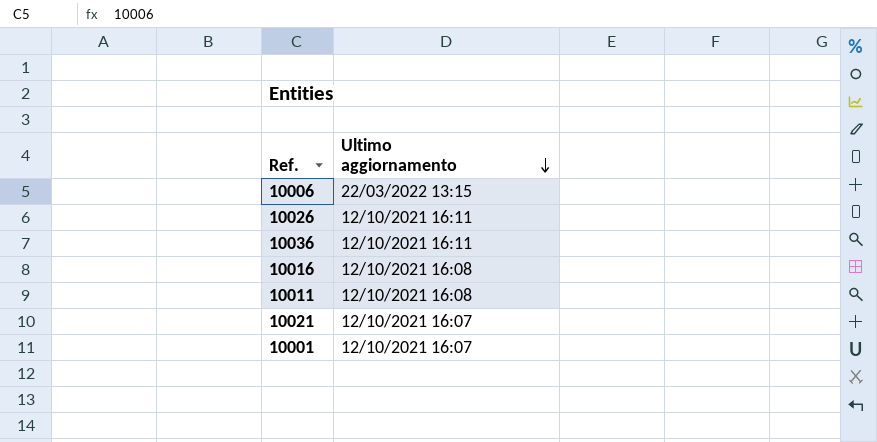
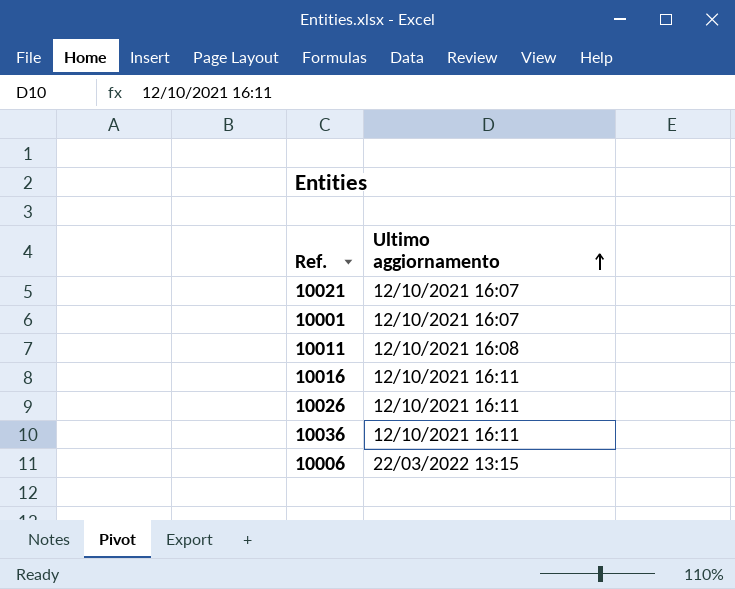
row order: Ultimo aggiornamento descending -> Ultimo aggiornamento ascending
10016 | Ultimo aggiornamento: 12/10/2021 16:08 -> 12/10/2021 16:11

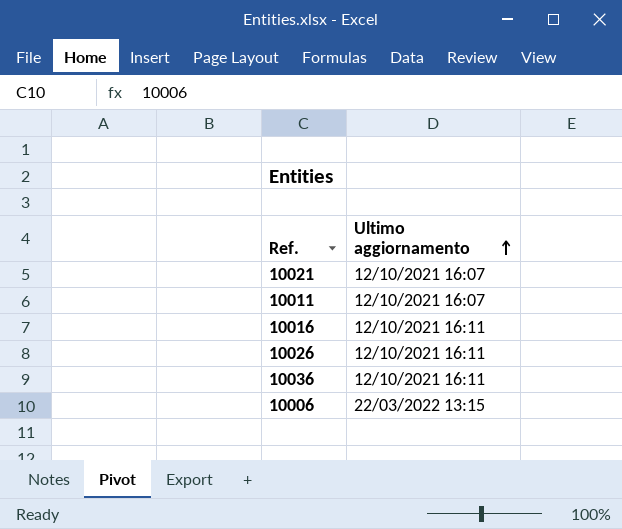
row 10001: 12/10/2021 16:07 -> none
10011 | Ultimo aggiornamento: 12/10/2021 16:08 -> 12/10/2021 16:07

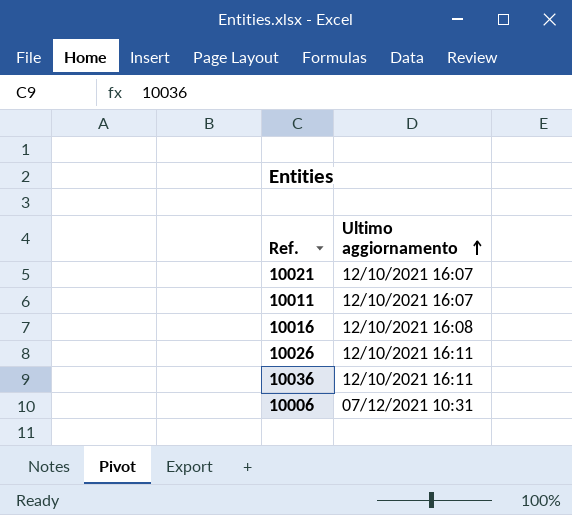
10016 | Ultimo aggiornamento: 12/10/2021 16:11 -> 12/10/2021 16:08
10006 | Ultimo aggiornamento: 22/03/2022 13:15 -> 07/12/2021 10:31

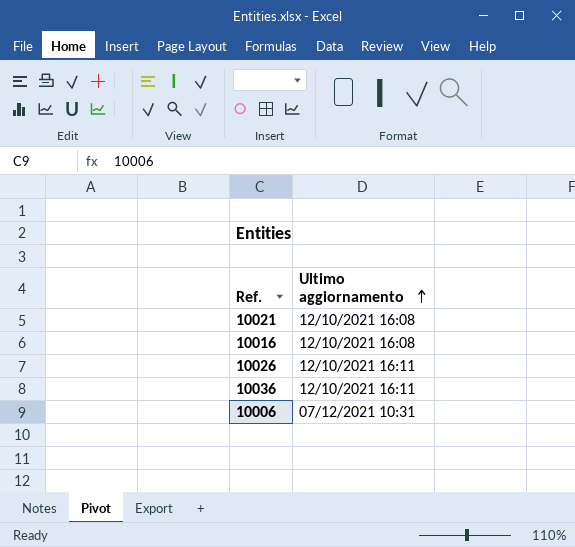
row 10011: 12/10/2021 16:07 -> none
10021 | Ultimo aggiornamento: 12/10/2021 16:07 -> 12/10/2021 16:08

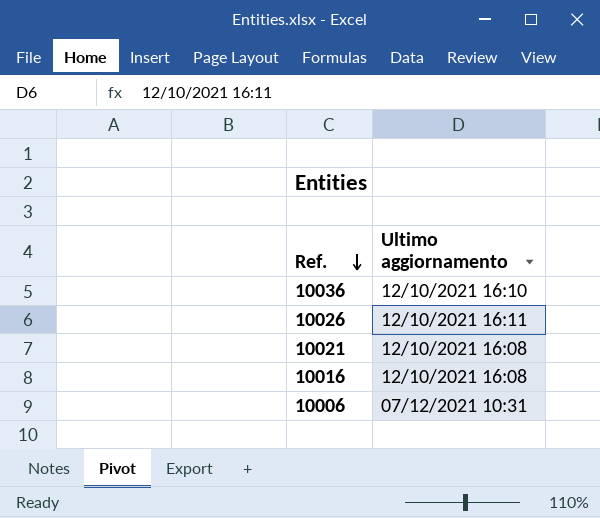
row order: Ultimo aggiornamento ascending -> Ref. descending
10036 | Ultimo aggiornamento: 12/10/2021 16:11 -> 12/10/2021 16:10

